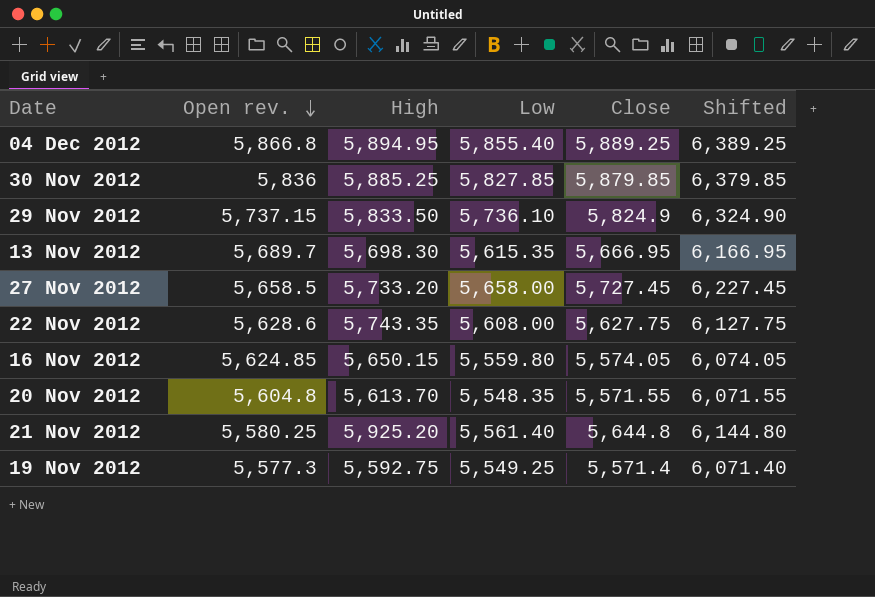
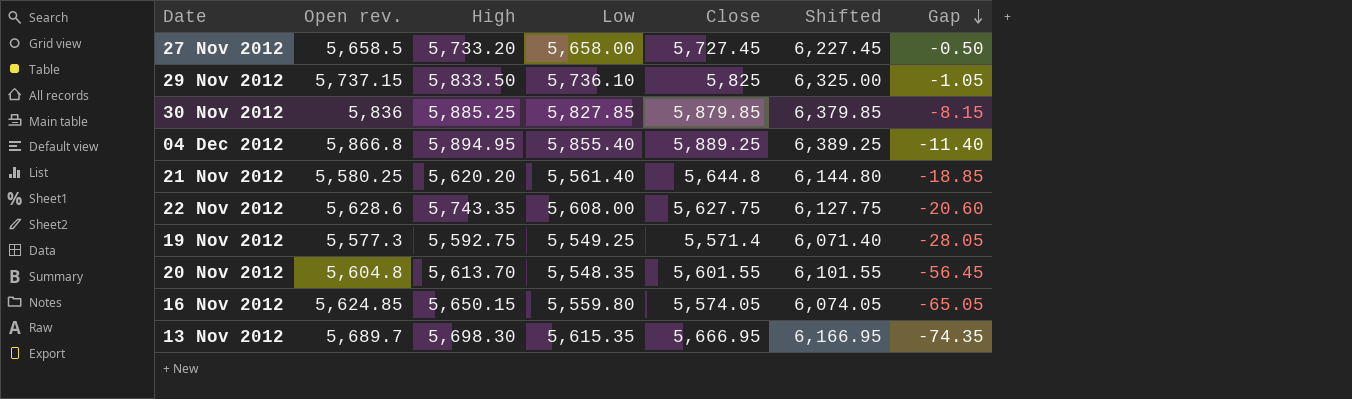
row order: Open rev. descending -> Gap descending
column Gap | formula: none -> [Low] - [Open rev.]
29 Nov 2012 | Close: 5,824.9 -> 5,825
29 Nov 2012 | Shifted: 6,324.90 -> 6,325.00
21 Nov 2012 | High: 5,925.20 -> 5,620.20
20 Nov 2012 | Close: 5,571.55 -> 5,601.55
20 Nov 2012 | Shifted: 6,071.55 -> 6,101.55

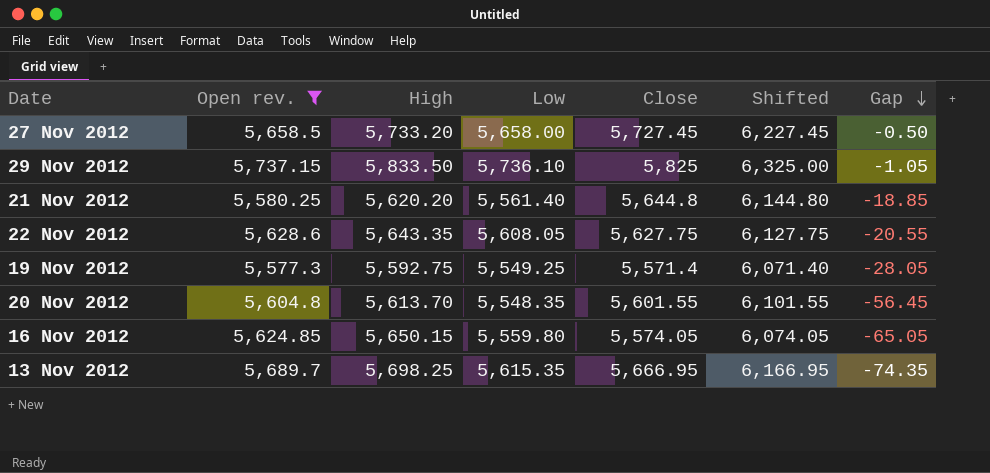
filter: none -> Open rev. <= 5,737.15
22 Nov 2012 | High: 5,743.35 -> 5,643.35
22 Nov 2012 | Low: 5,608.00 -> 5,608.05
22 Nov 2012 | Gap: -20.60 -> -20.55
13 Nov 2012 | High: 5,698.30 -> 5,698.25

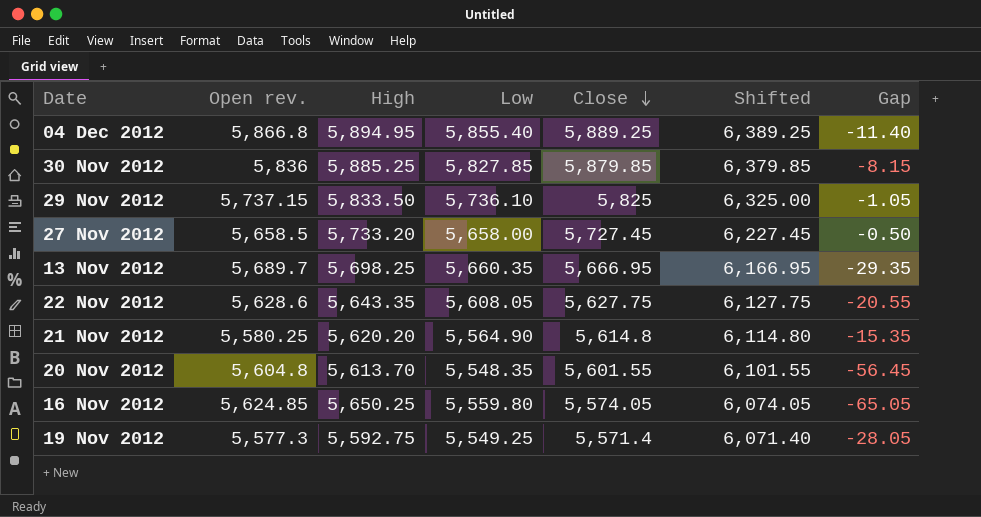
filter: Open rev. <= 5,737.15 -> none
row order: Gap descending -> Close descending
13 Nov 2012 | Low: 5,615.35 -> 5,660.35
13 Nov 2012 | Gap: -74.35 -> -29.35
21 Nov 2012 | Low: 5,561.40 -> 5,564.90
21 Nov 2012 | Close: 5,644.8 -> 5,614.8
21 Nov 2012 | Shifted: 6,144.80 -> 6,114.80
21 Nov 2012 | Gap: -18.85 -> -15.35
16 Nov 2012 | High: 5,650.15 -> 5,650.25

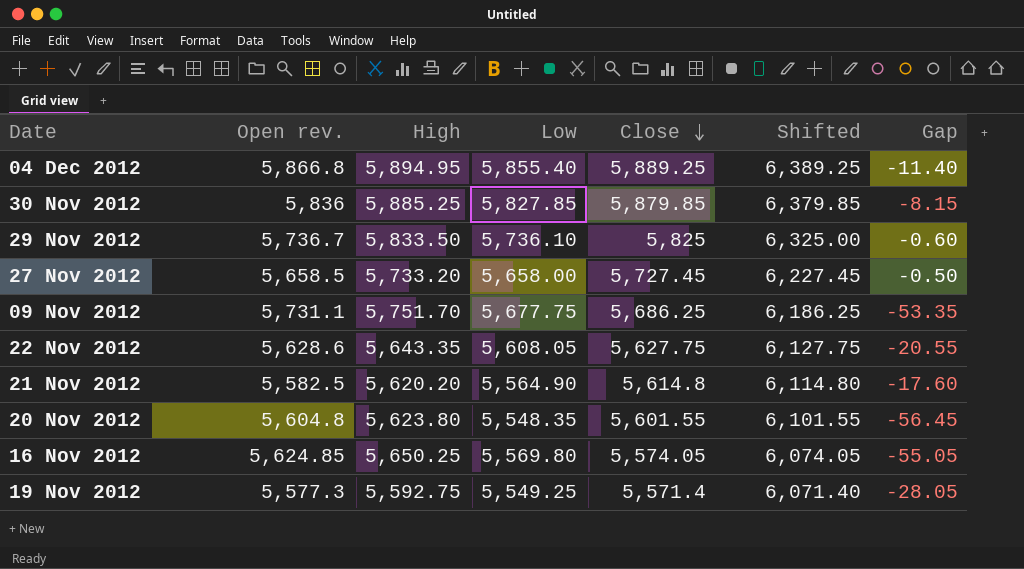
row 13 Nov 2012: 5,689.7 | 5,698.25 | 5,660.35 | 5,666.95 | 6,166.95 | -29.35 -> none
29 Nov 2012 | Open rev.: 5,737.15 -> 5,736.7
29 Nov 2012 | Gap: -1.05 -> -0.60
row 09 Nov 2012: none -> 5,731.1 | 5,751.70 | 5,677.75 | 5,686.25 | 6,186.25 | -53.35
21 Nov 2012 | Open rev.: 5,580.25 -> 5,582.5
21 Nov 2012 | Gap: -15.35 -> -17.60
20 Nov 2012 | High: 5,613.70 -> 5,623.80
16 Nov 2012 | Low: 5,559.80 -> 5,569.80
16 Nov 2012 | Gap: -65.05 -> -55.05

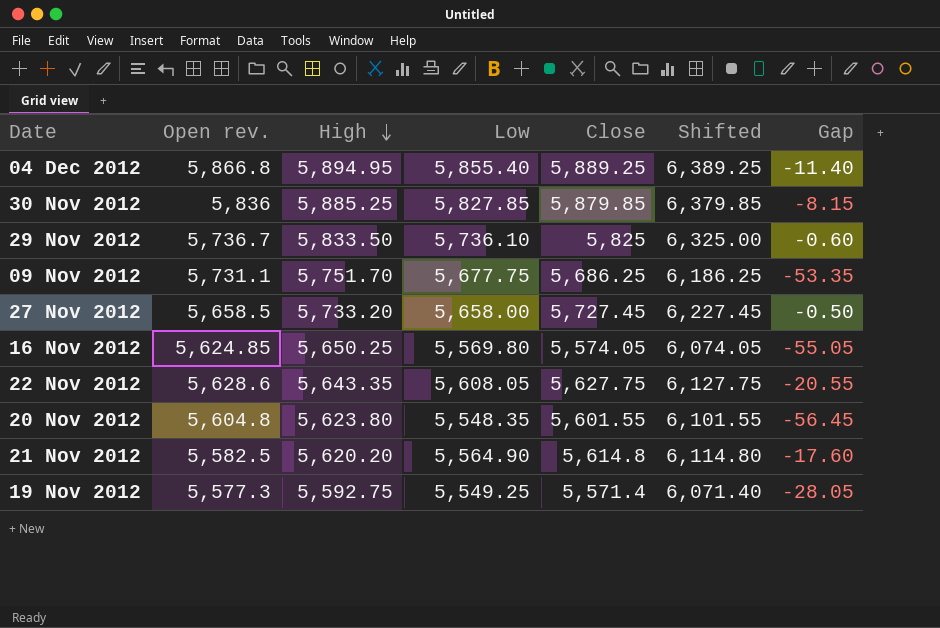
row order: Close descending -> High descending

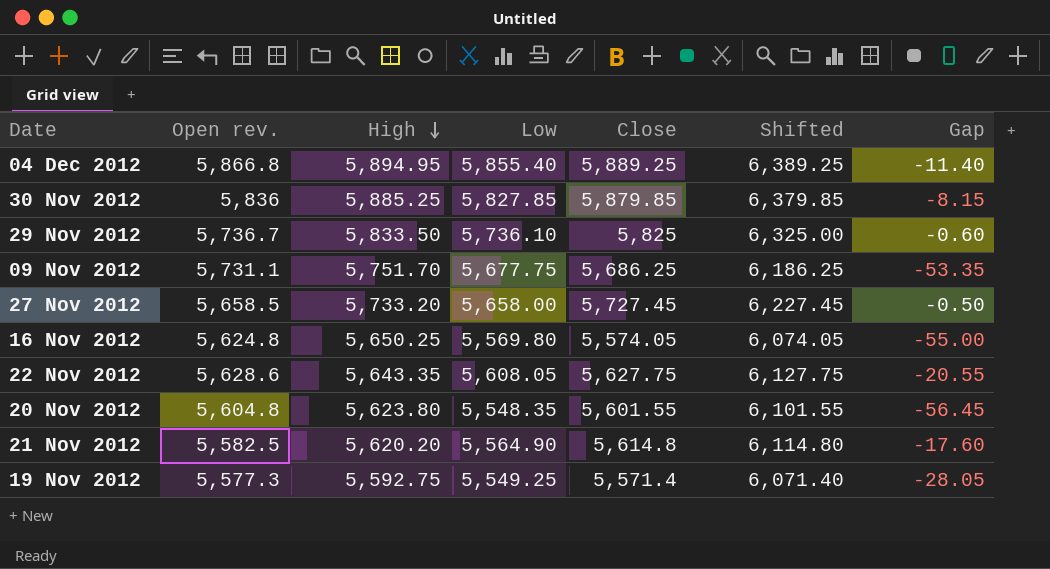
16 Nov 2012 | Open rev.: 5,624.85 -> 5,624.8
16 Nov 2012 | Gap: -55.05 -> -55.00

